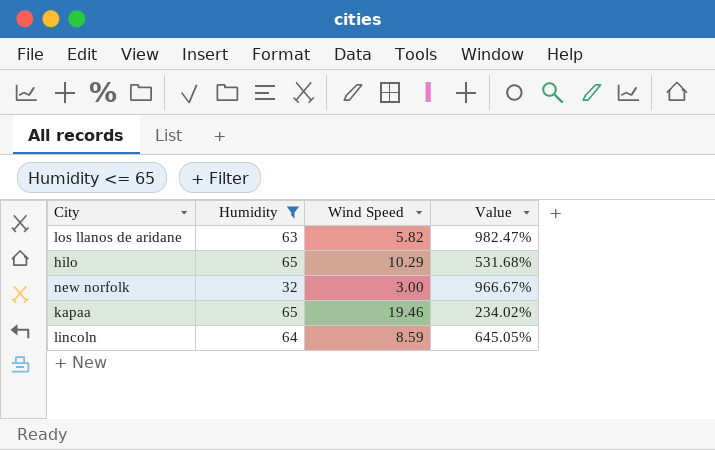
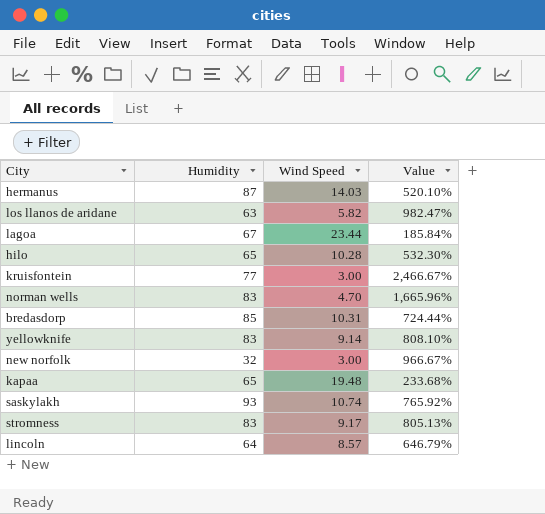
filter: Humidity <= 65 -> none
hilo | Wind Speed: 10.29 -> 10.28
hilo | Value: 531.68% -> 532.30%
kapaa | Wind Speed: 19.46 -> 19.48
kapaa | Value: 234.02% -> 233.68%
lincoln | Wind Speed: 8.59 -> 8.57
lincoln | Value: 645.05% -> 646.79%

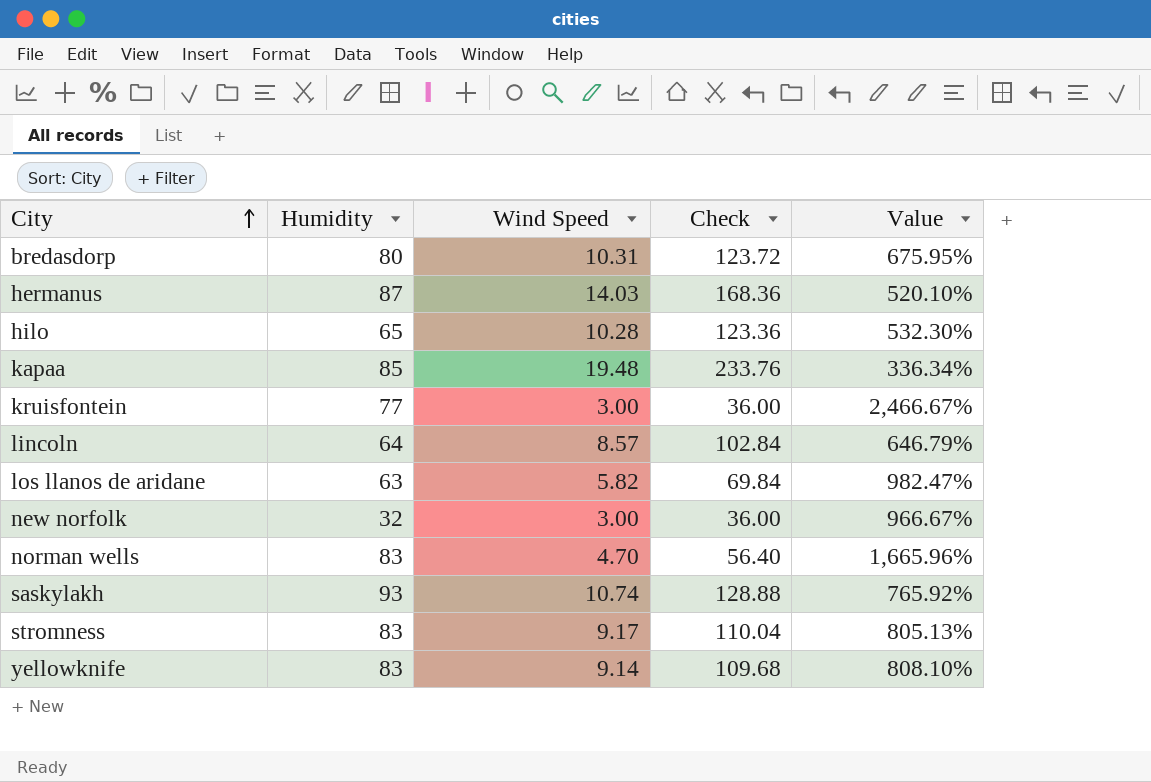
row order: none -> City ascending
column Check | formula: none -> [Wind Speed] * 12
row lagoa: 67 | 23.44 | 185.84% -> none
bredasdorp | Humidity: 85 -> 80
bredasdorp | Value: 724.44% -> 675.95%
kapaa | Humidity: 65 -> 85
kapaa | Value: 233.68% -> 336.34%

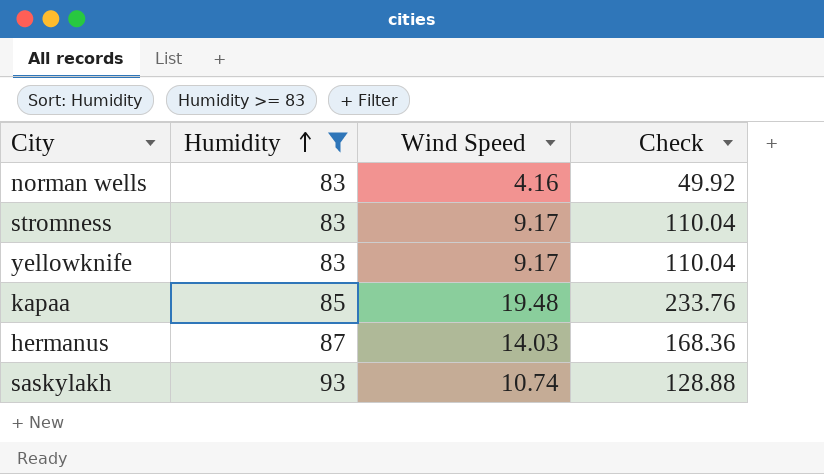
filter: none -> Humidity >= 83
row order: City ascending -> Humidity ascending
column Value | formula: ([Humidity] - [Wind Speed]) / [Wind Speed] -> none
norman wells | Wind Speed: 4.70 -> 4.16
norman wells | Check: 56.40 -> 49.92
yellowknife | Wind Speed: 9.14 -> 9.17
yellowknife | Check: 109.68 -> 110.04

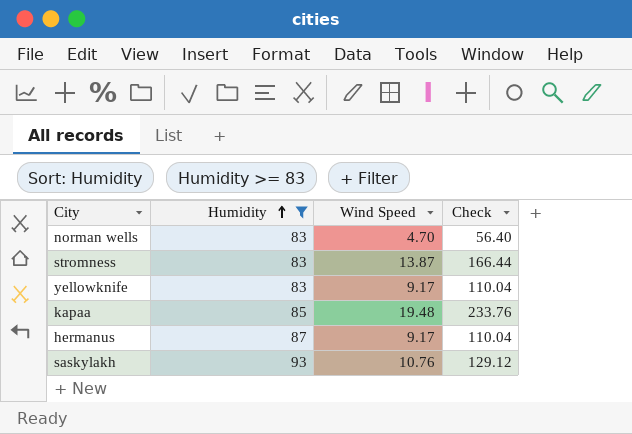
norman wells | Wind Speed: 4.16 -> 4.70
norman wells | Check: 49.92 -> 56.40
stromness | Wind Speed: 9.17 -> 13.87
stromness | Check: 110.04 -> 166.44
hermanus | Wind Speed: 14.03 -> 9.17
hermanus | Check: 168.36 -> 110.04
saskylakh | Wind Speed: 10.74 -> 10.76
saskylakh | Check: 128.88 -> 129.12

